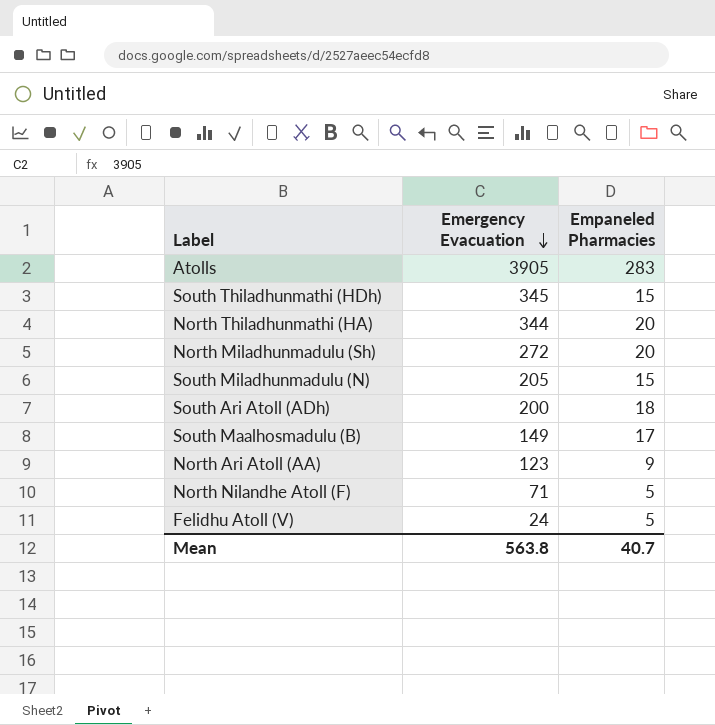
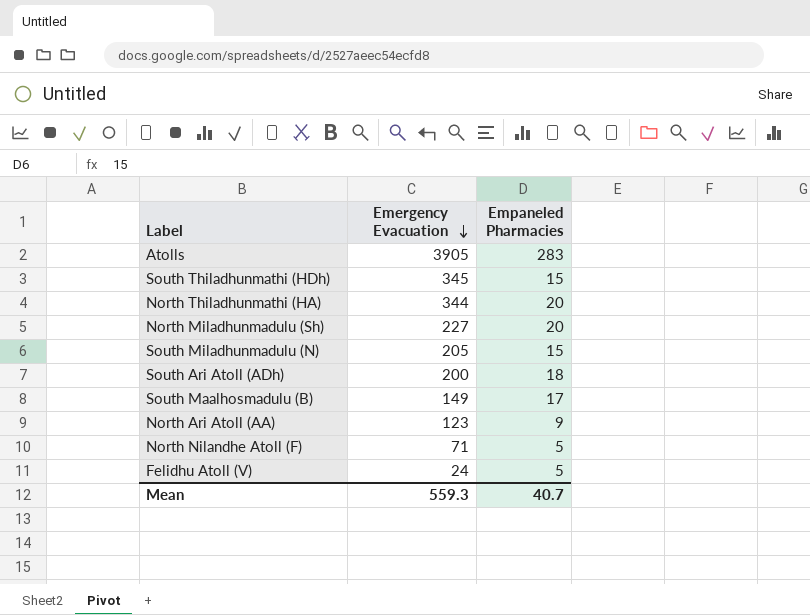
North Miladhunmadulu (Sh) | Emergency Evacuation: 272 -> 227
Mean | Emergency Evacuation: 563.8 -> 559.3

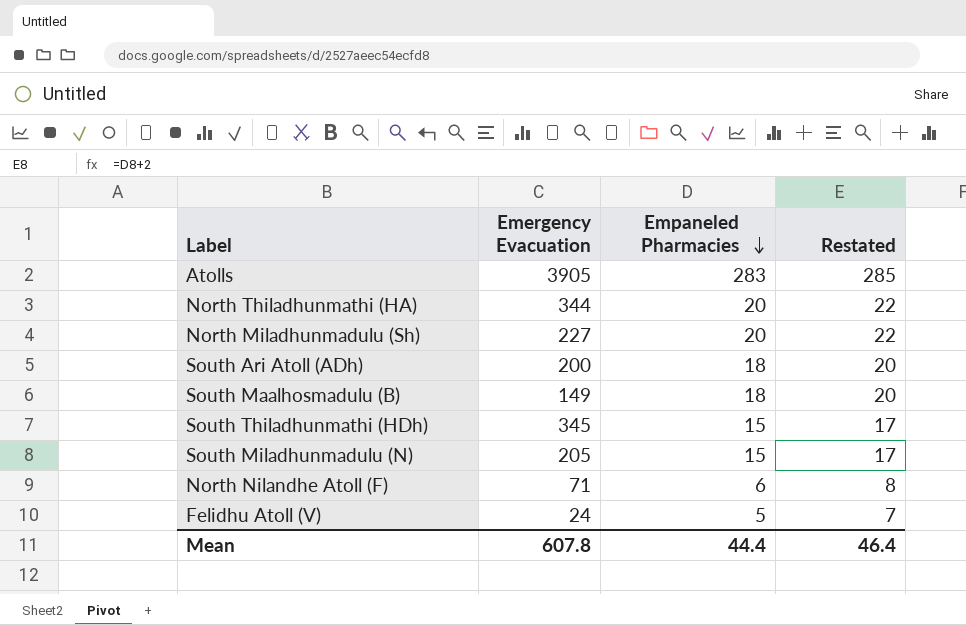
row order: Emergency Evacuation descending -> Empaneled Pharmacies descending
column Restated | formula: none -> [Empaneled Pharmacies] + 2
row North Ari Atoll (AA): 123 | 9 -> none
South Maalhosmadulu (B) | Empaneled Pharmacies: 17 -> 18
North Nilandhe Atoll (F) | Empaneled Pharmacies: 5 -> 6
Mean | Emergency Evacuation: 559.3 -> 607.8
Mean | Empaneled Pharmacies: 40.7 -> 44.4

